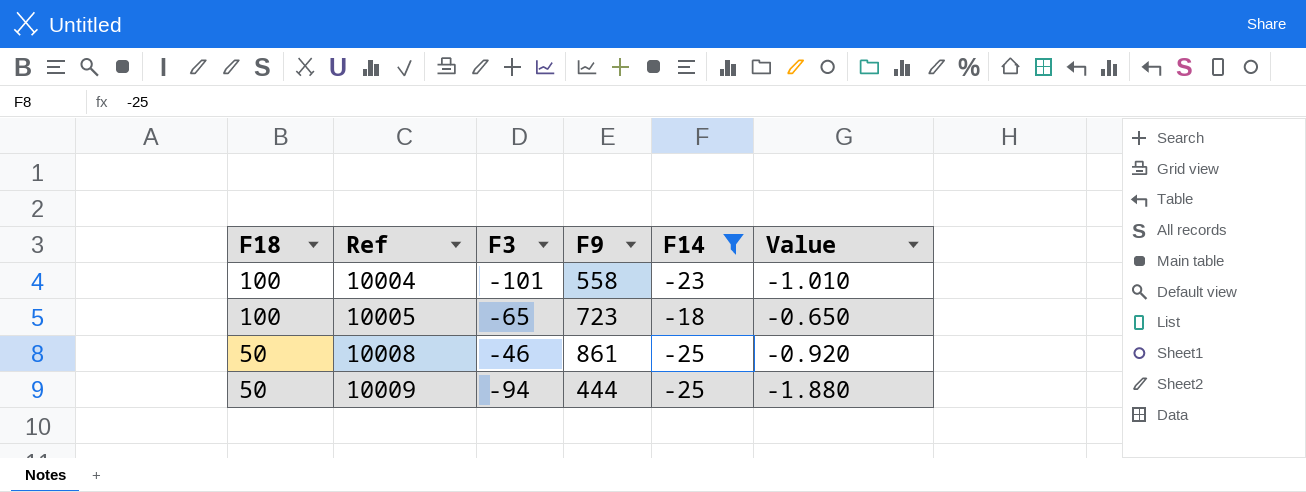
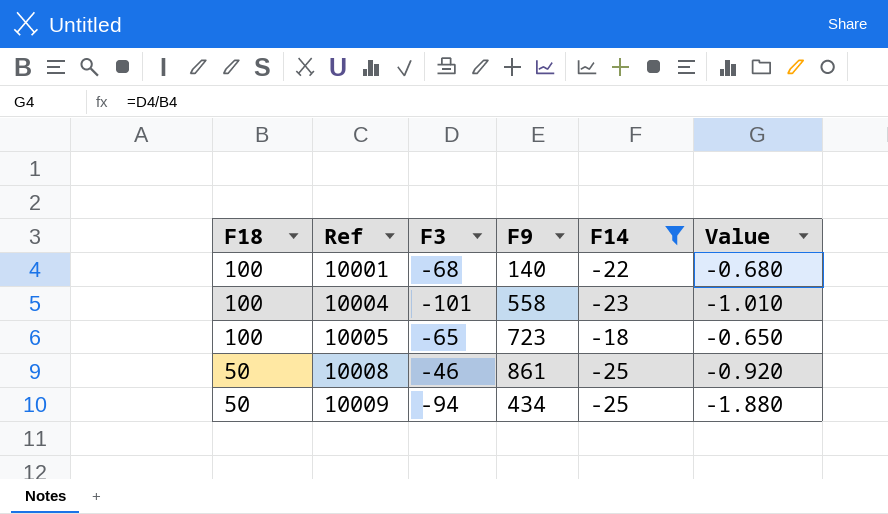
row 10001: none -> 100 | -68 | 140 | -22 | -0.680
10009 | F9: 444 -> 434

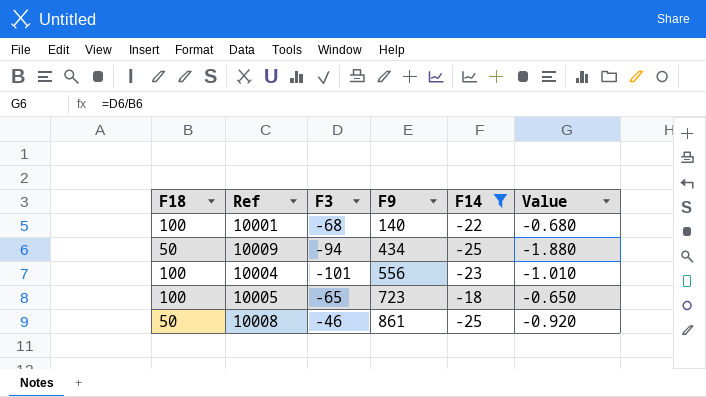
row order: F18 descending -> F9 ascending
10004 | F9: 558 -> 556

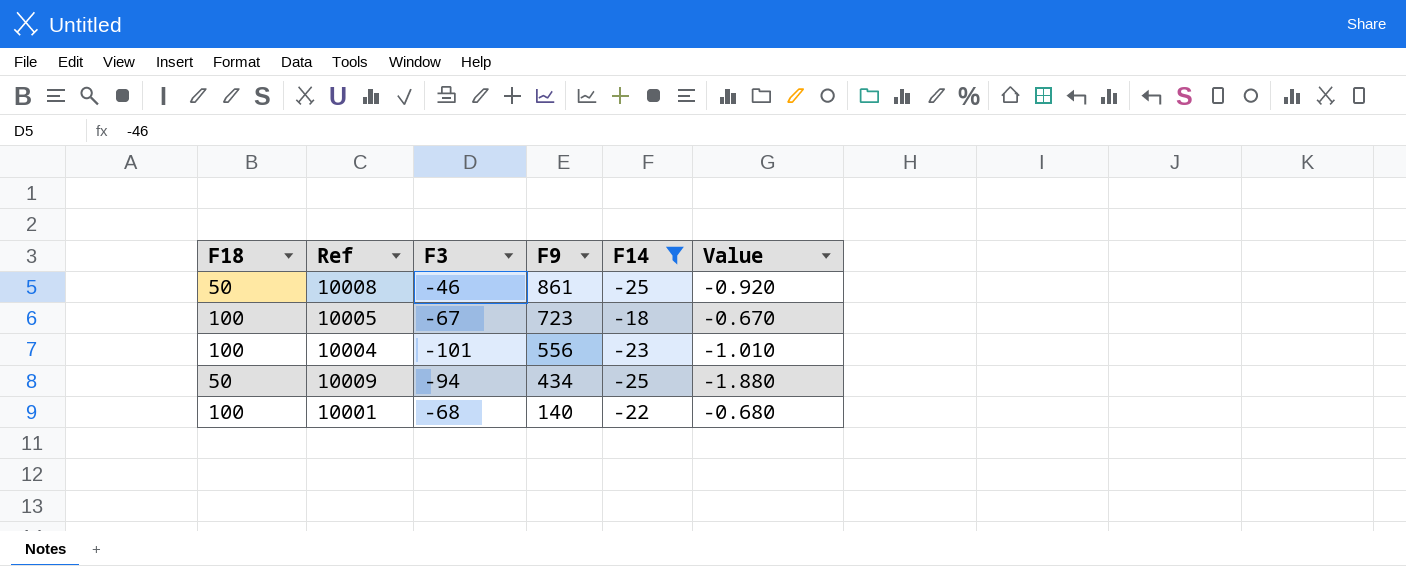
row order: F9 ascending -> F9 descending
10005 | F3: -65 -> -67
10005 | Value: -0.650 -> -0.670

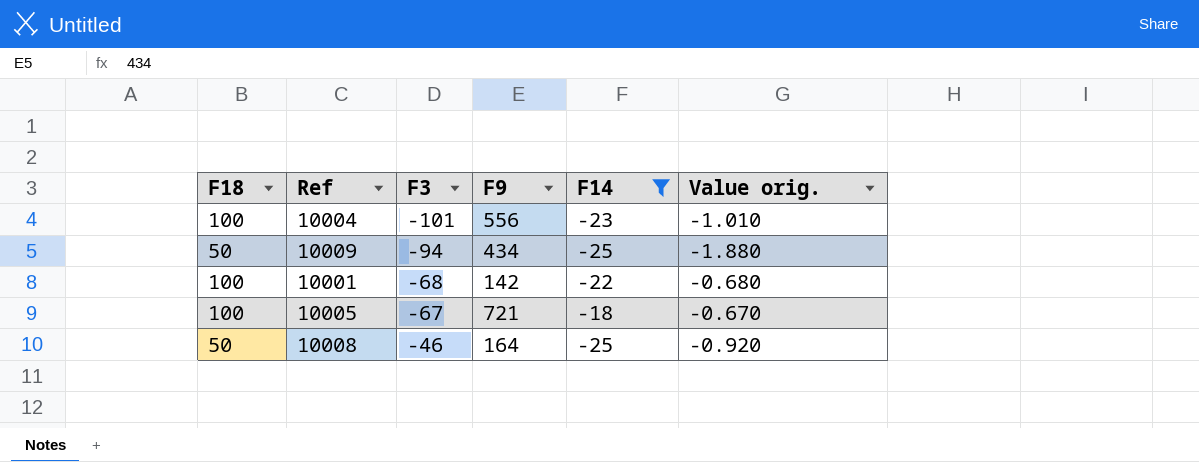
row order: F9 descending -> F3 ascending
column name: Value -> Value orig.
10001 | F9: 140 -> 142
10005 | F9: 723 -> 721
10008 | F9: 861 -> 164

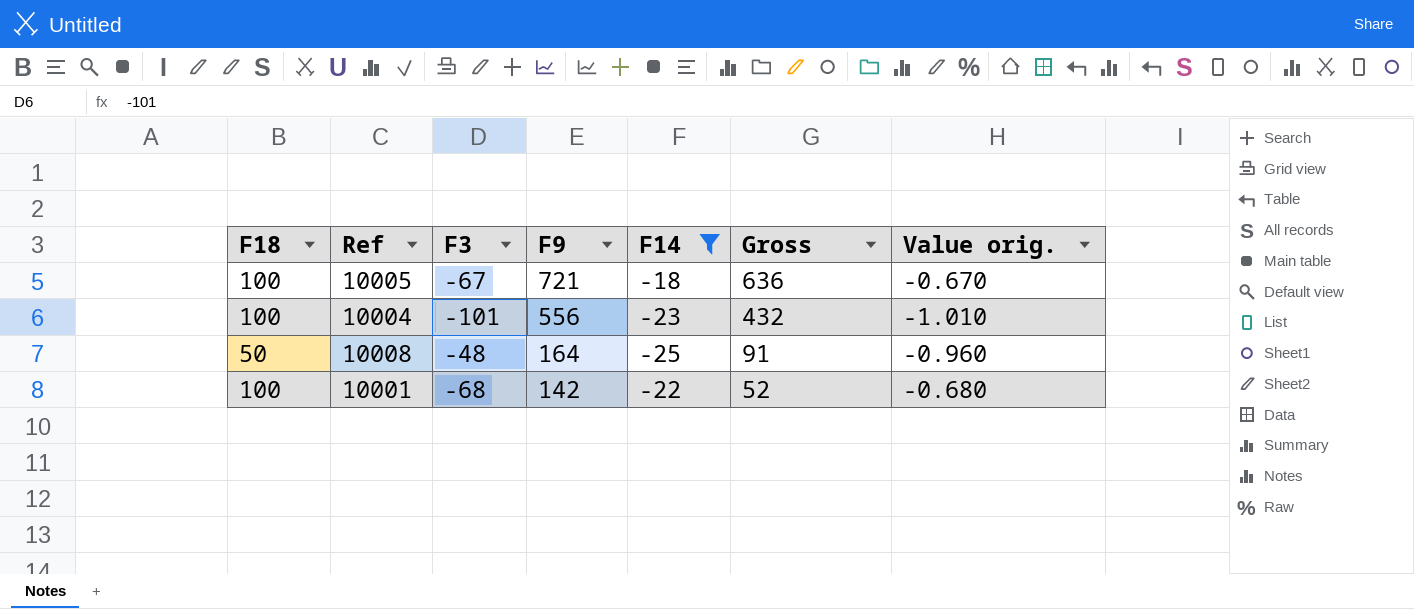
row order: F3 ascending -> F9 descending
column Gross | formula: none -> [F3] + [F9] + [F14]
row 10009: 50 | -94 | 434 | -25 | -1.880 -> none
10008 | F3: -46 -> -48
10008 | Value orig.: -0.920 -> -0.960

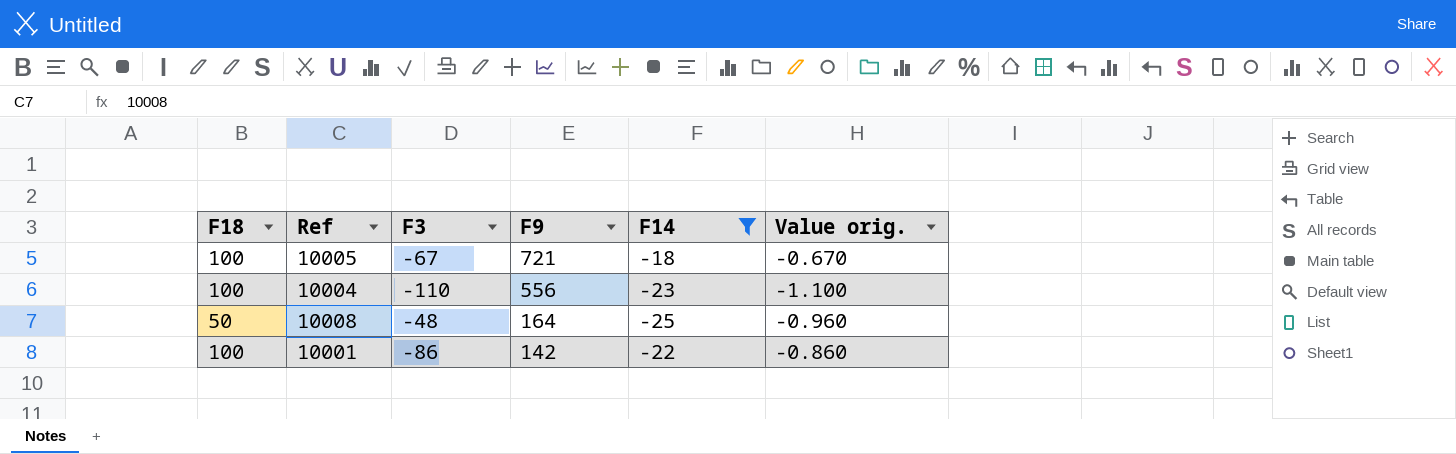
column Gross | formula: [F3] + [F9] + [F14] -> none
10004 | F3: -101 -> -110
10004 | Value orig.: -1.010 -> -1.100
10001 | F3: -68 -> -86
10001 | Value orig.: -0.680 -> -0.860

